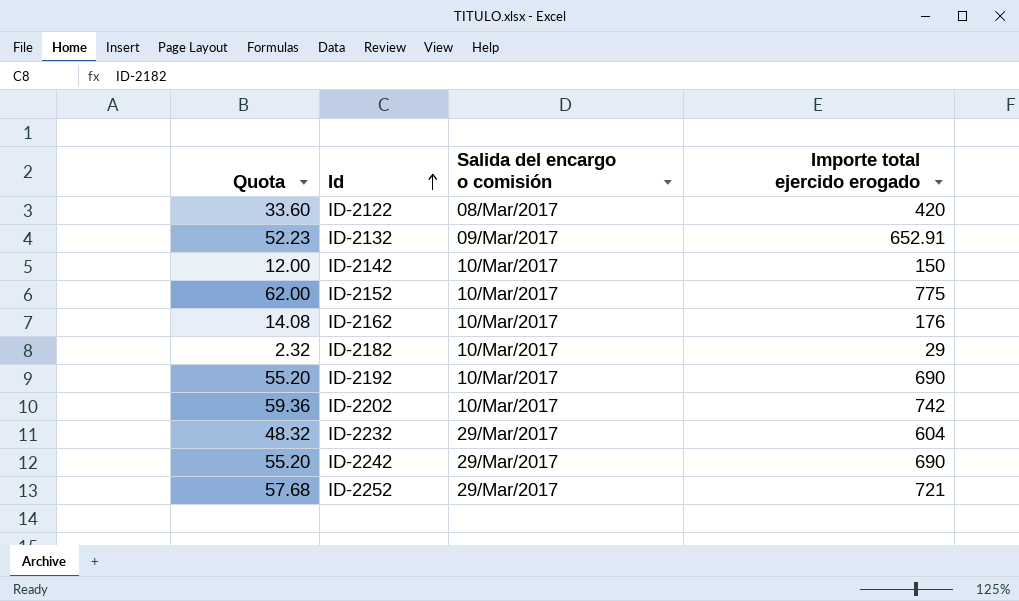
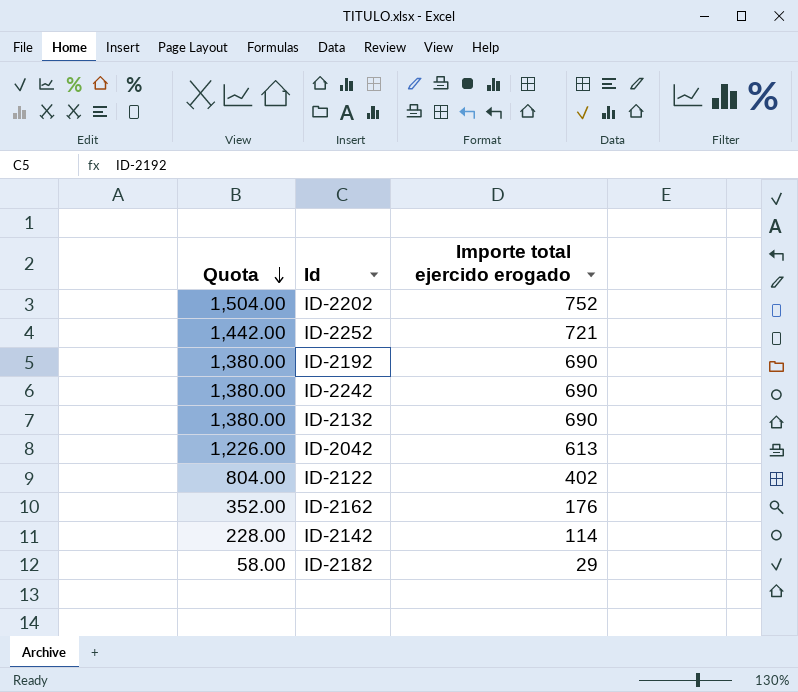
row order: Id ascending -> Quota descending
column Salida del encargo o comisión | position: 3 -> none
column Quota | formula: [Importe total ejercido erogado] * 0.08 -> [Importe total ejercido erogado] * 2
row ID-2152: 62.00 | 10/Mar/2017 | 775 -> none
row ID-2232: 48.32 | 29/Mar/2017 | 604 -> none
ID-2202 | Importe total ejercido erogado: 742 -> 752
ID-2132 | Importe total ejercido erogado: 652.91 -> 690
row ID-2042: none -> 1,226.00 | 613
ID-2122 | Importe total ejercido erogado: 420 -> 402
ID-2142 | Importe total ejercido erogado: 150 -> 114

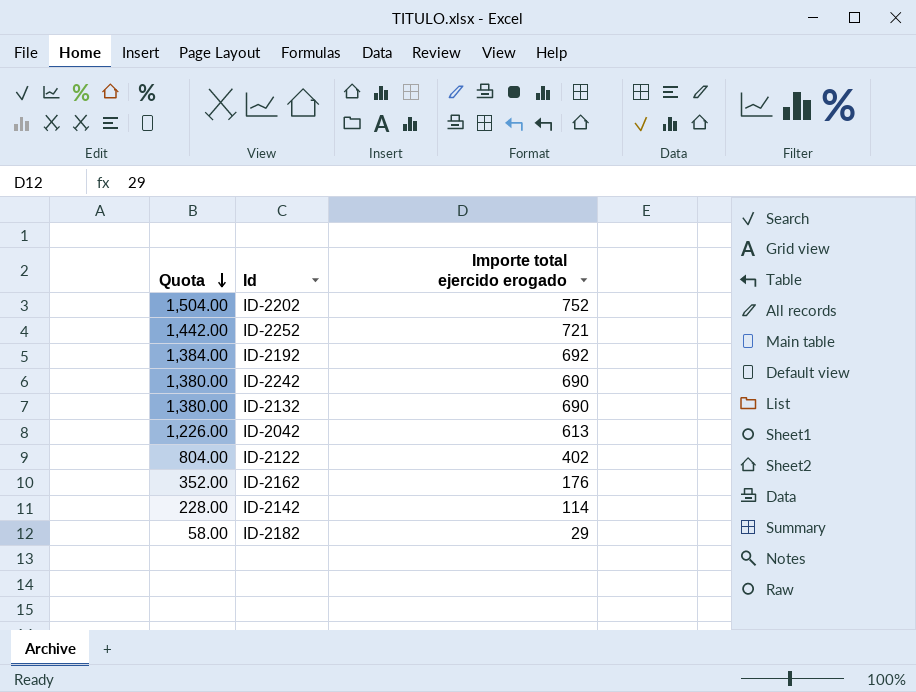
ID-2192 | Quota: 1,380.00 -> 1,384.00
ID-2192 | Importe total ejercido erogado: 690 -> 692

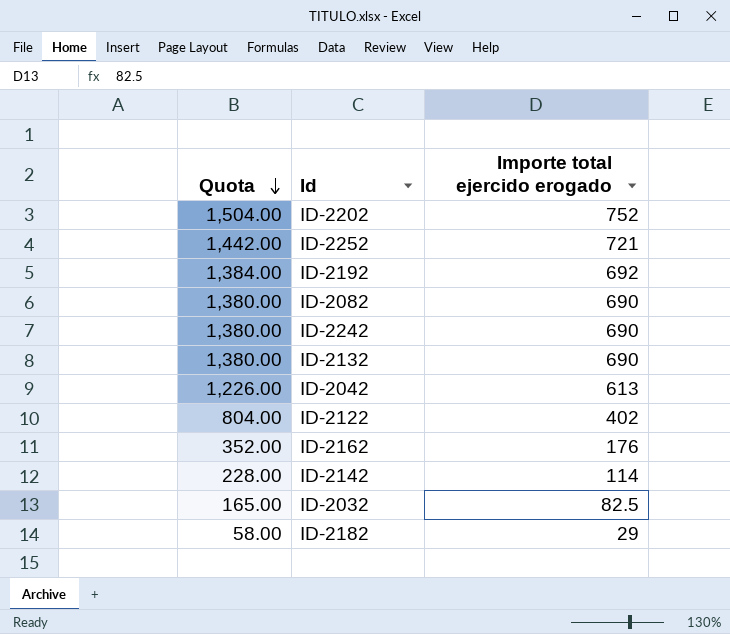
row ID-2082: none -> 1,380.00 | 690
row ID-2032: none -> 165.00 | 82.5

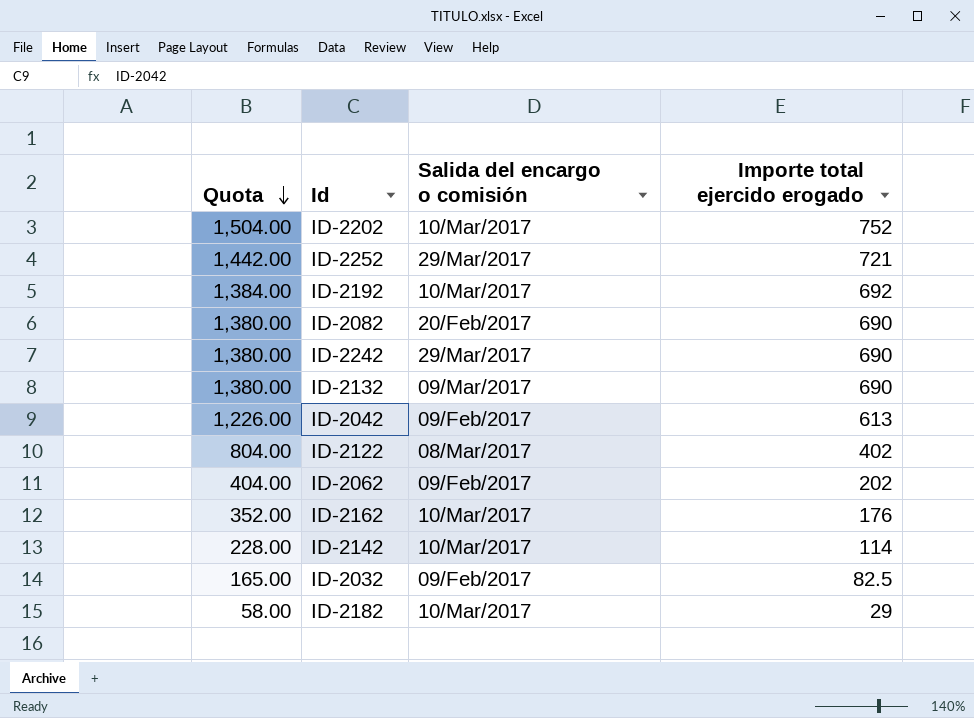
column Salida del encargo o comisión | position: none -> 3
row ID-2062: none -> 404.00 | 09/Feb/2017 | 202

